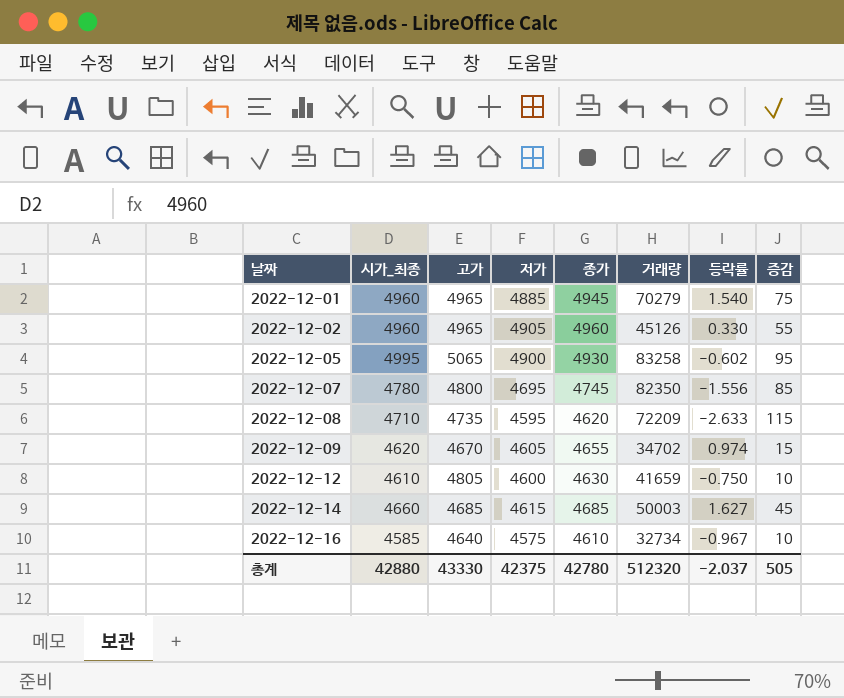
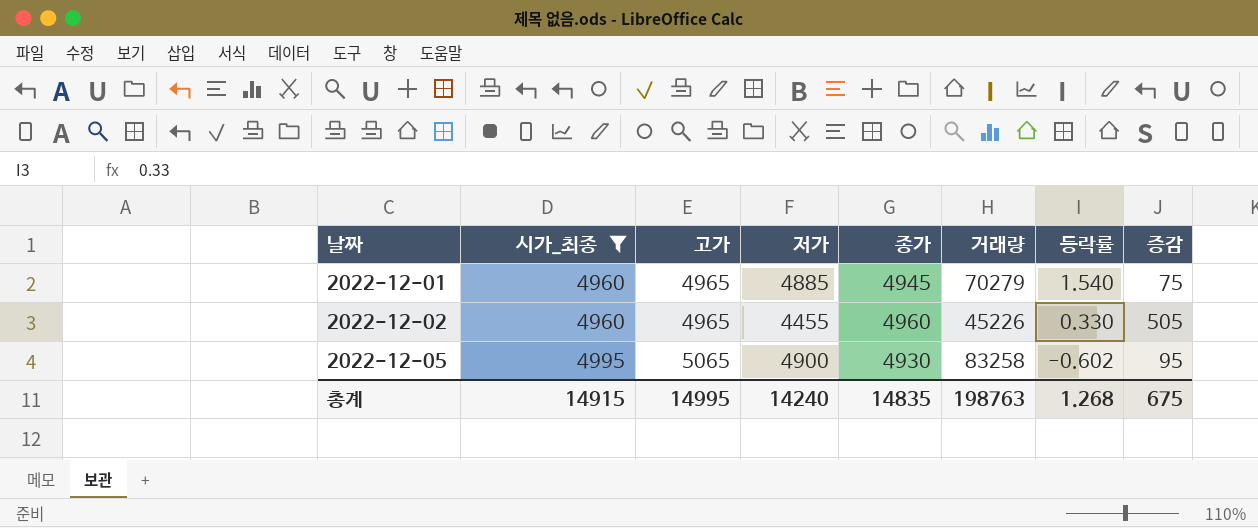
filter: none -> 시가_최종 >= 4960
2022-12-02 | 저가: 4905 -> 4455
2022-12-02 | 거래량: 45126 -> 45226
2022-12-02 | 증감: 55 -> 505
총계 | 시가_최종: 42880 -> 14915
총계 | 고가: 43330 -> 14995
총계 | 저가: 42375 -> 14240
총계 | 종가: 42780 -> 14835
총계 | 거래량: 512320 -> 198763
총계 | 등락률: -2.037 -> 1.268
총계 | 증감: 505 -> 675

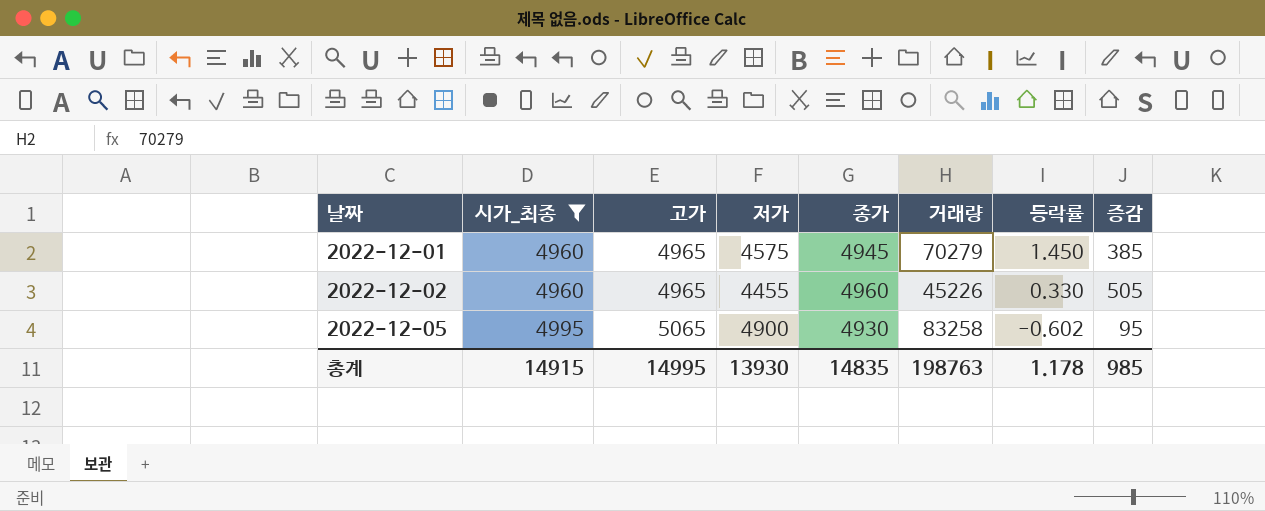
2022-12-01 | 저가: 4885 -> 4575
2022-12-01 | 등락률: 1.540 -> 1.450
2022-12-01 | 증감: 75 -> 385
총계 | 저가: 14240 -> 13930
총계 | 등락률: 1.268 -> 1.178
총계 | 증감: 675 -> 985

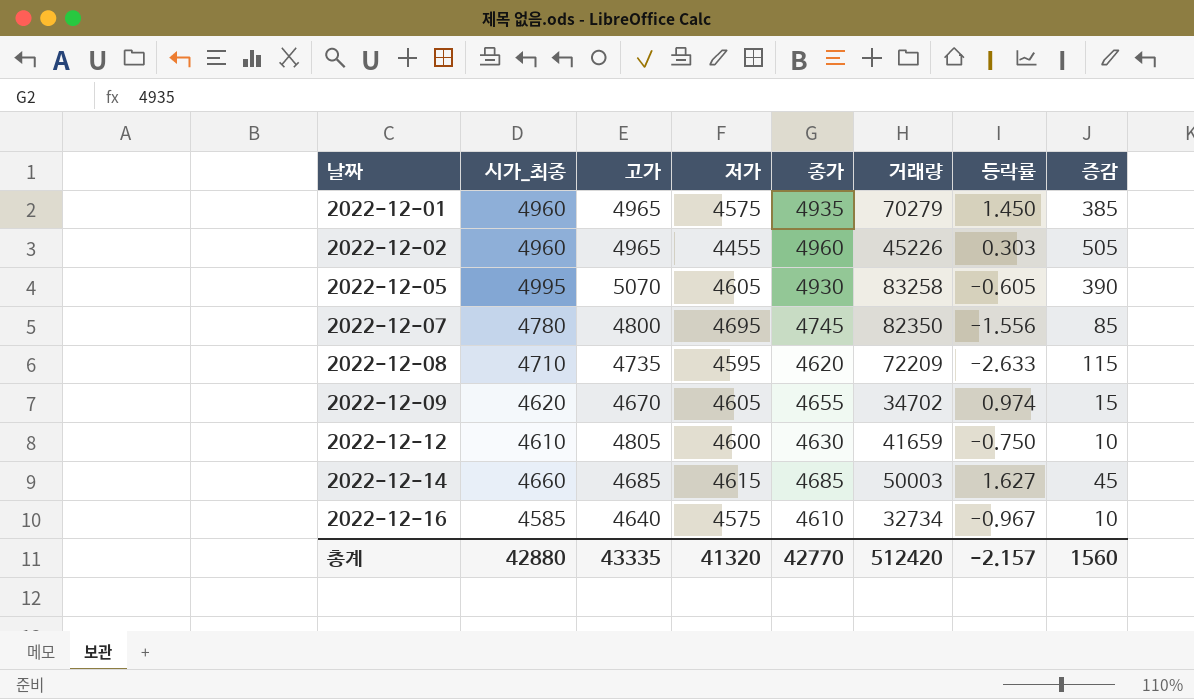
filter: 시가_최종 >= 4960 -> none
2022-12-01 | 종가: 4945 -> 4935
2022-12-02 | 등락률: 0.330 -> 0.303
2022-12-05 | 고가: 5065 -> 5070
2022-12-05 | 저가: 4900 -> 4605
2022-12-05 | 등락률: -0.602 -> -0.605
2022-12-05 | 증감: 95 -> 390
총계 | 시가_최종: 14915 -> 42880
총계 | 고가: 14995 -> 43335
총계 | 저가: 13930 -> 41320
총계 | 종가: 14835 -> 42770
총계 | 거래량: 198763 -> 512420
총계 | 등락률: 1.178 -> -2.157
총계 | 증감: 985 -> 1560

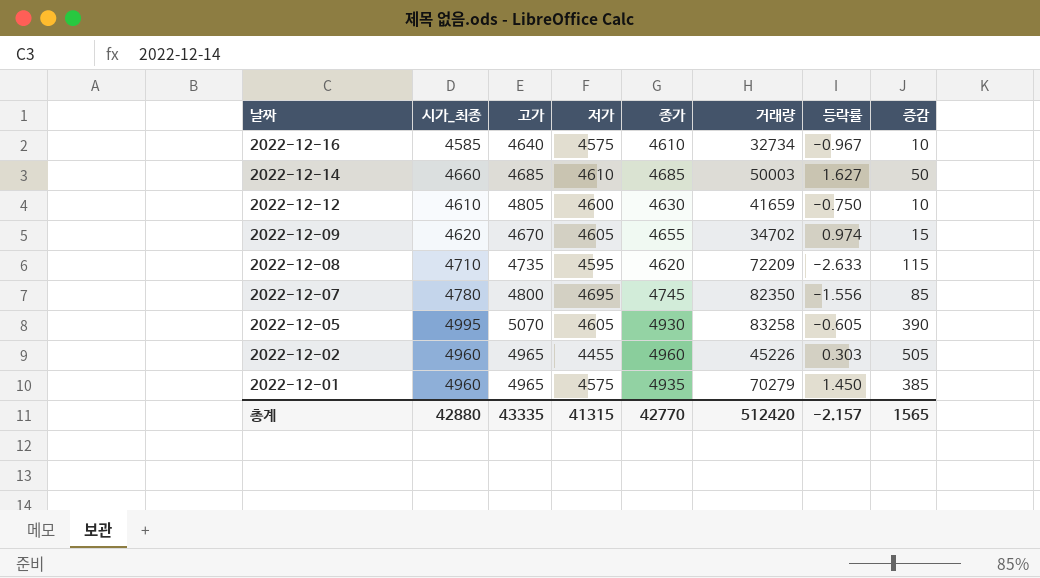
row order: 날짜 ascending -> 날짜 descending
2022-12-14 | 저가: 4615 -> 4610
2022-12-14 | 증감: 45 -> 50
총계 | 저가: 41320 -> 41315
총계 | 증감: 1560 -> 1565

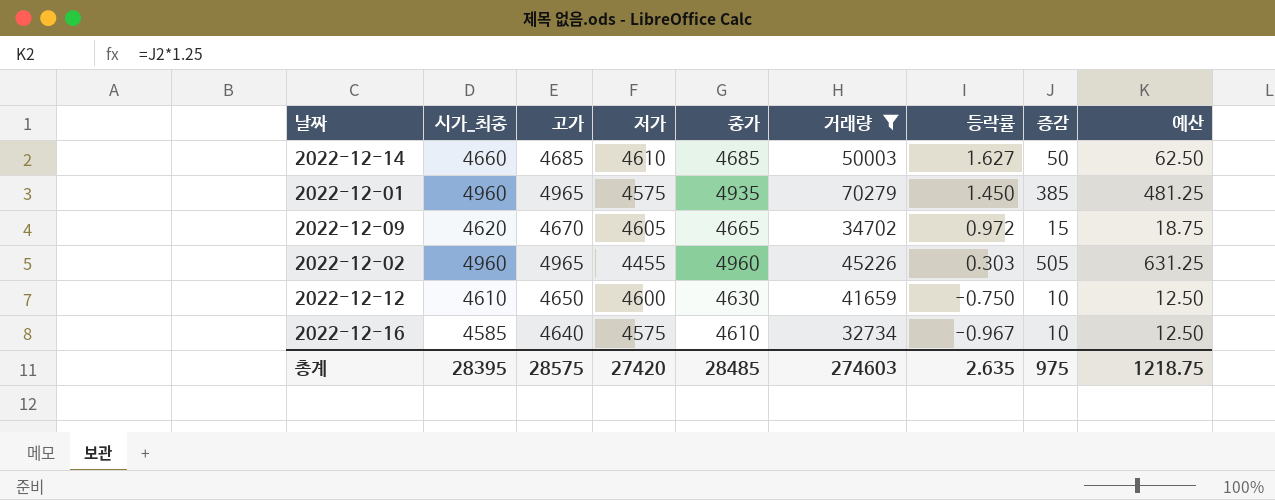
filter: none -> 거래량 <= 70279
row order: 날짜 descending -> 등락률 descending
column 예산 | formula: none -> [증감] * 1.25
2022-12-09 | 종가: 4655 -> 4665
2022-12-09 | 등락률: 0.974 -> 0.972
2022-12-12 | 고가: 4805 -> 4650
총계 | 시가_최종: 42880 -> 28395
총계 | 고가: 43335 -> 28575
총계 | 저가: 41315 -> 27420
총계 | 종가: 42770 -> 28485
총계 | 거래량: 512420 -> 274603
총계 | 등락률: -2.157 -> 2.635
총계 | 증감: 1565 -> 975

